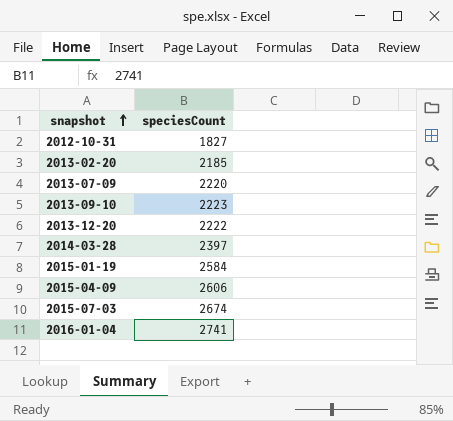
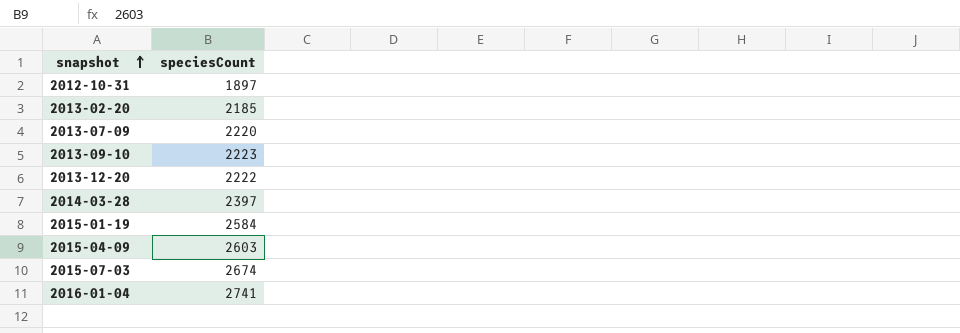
2012-10-31 | speciesCount: 1827 -> 1897
2015-04-09 | speciesCount: 2606 -> 2603

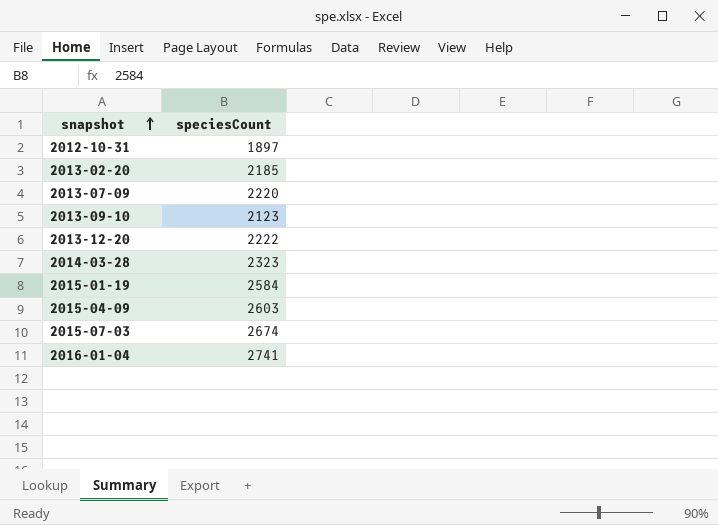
2013-09-10 | speciesCount: 2223 -> 2123
2014-03-28 | speciesCount: 2397 -> 2323

